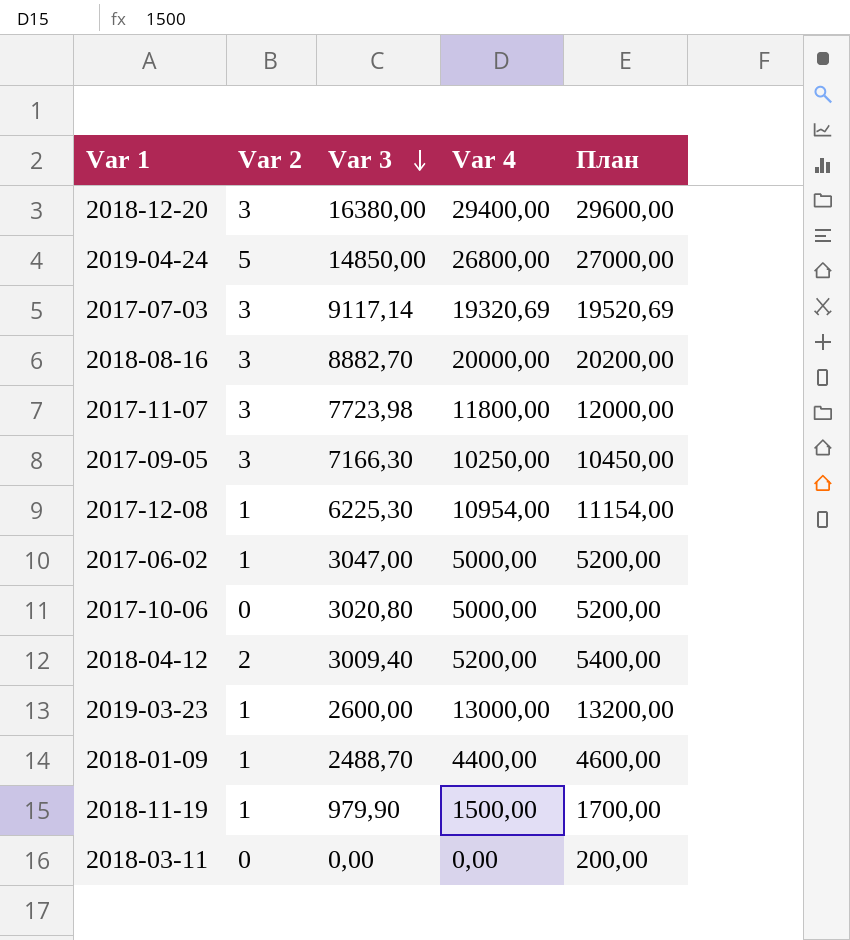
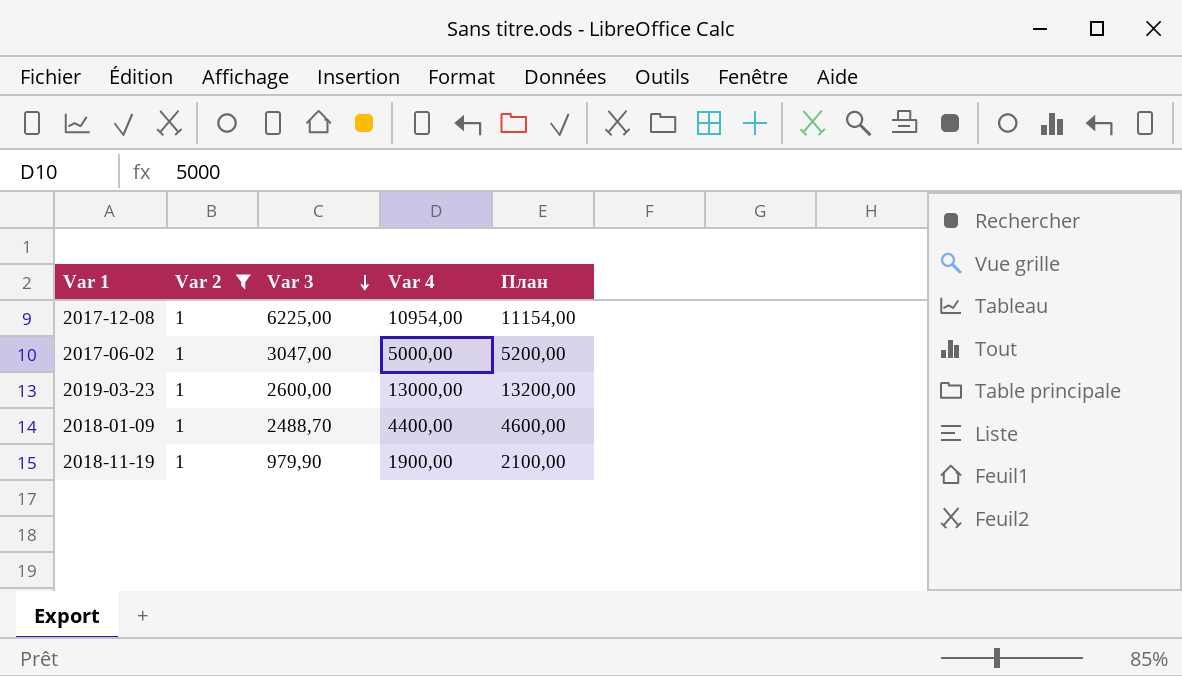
filter: none -> Var 2 = 1
2017-12-08 | Var 3: 6225,30 -> 6225,00
2018-11-19 | Var 4: 1500,00 -> 1900,00
2018-11-19 | План: 1700,00 -> 2100,00

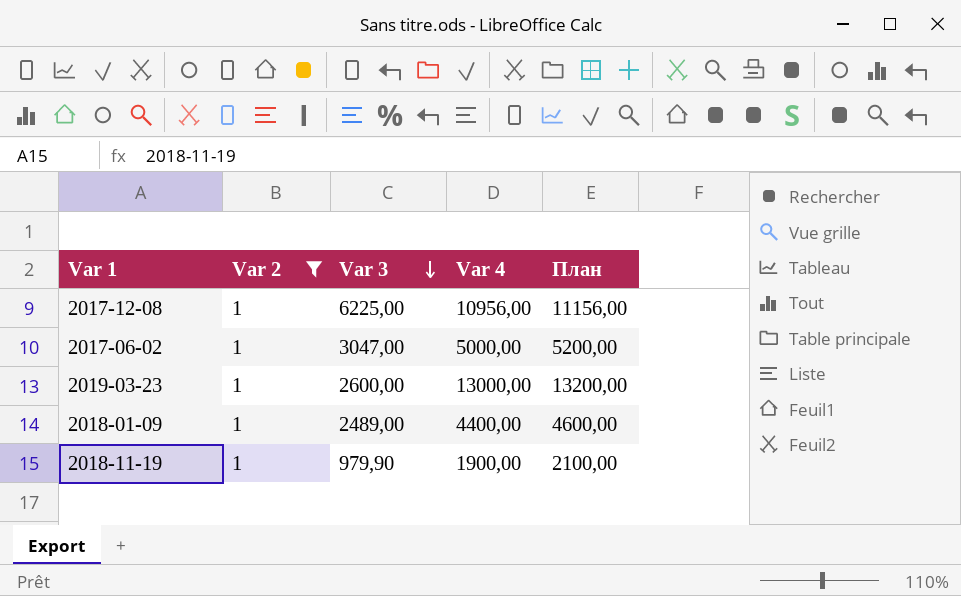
2017-12-08 | Var 4: 10954,00 -> 10956,00
2017-12-08 | План: 11154,00 -> 11156,00
2018-01-09 | Var 3: 2488,70 -> 2489,00

